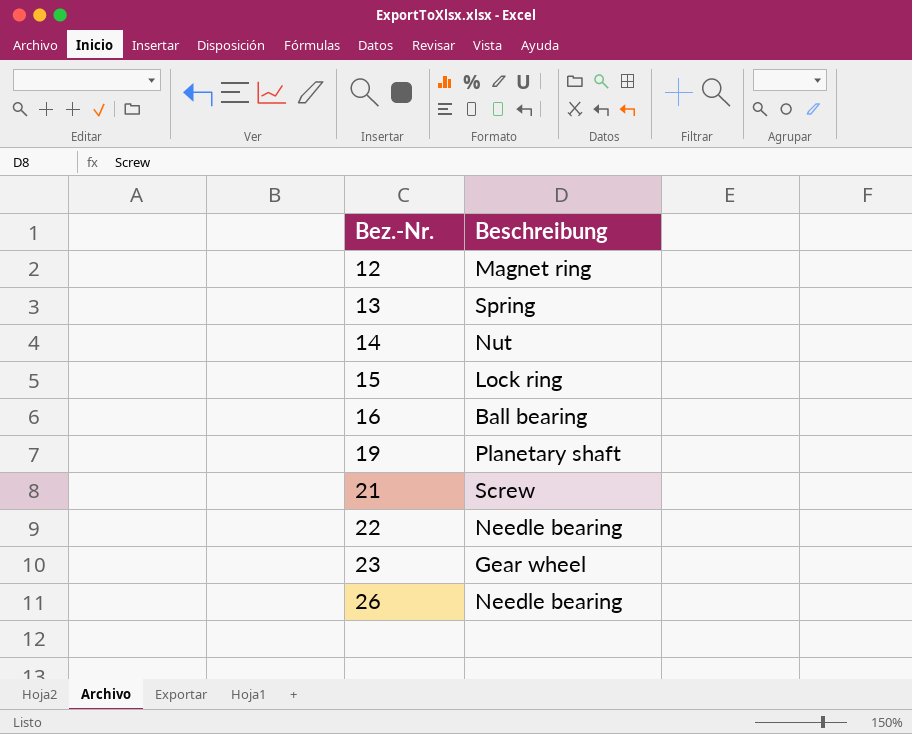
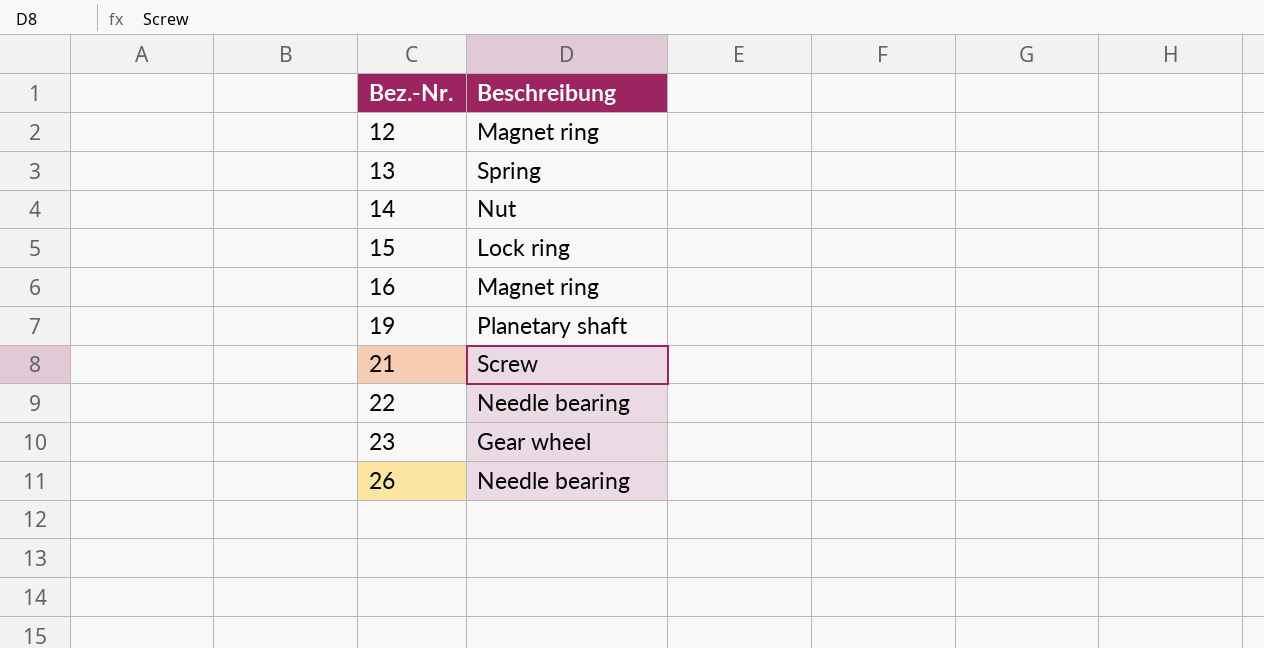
16 | Beschreibung: Ball bearing -> Magnet ring

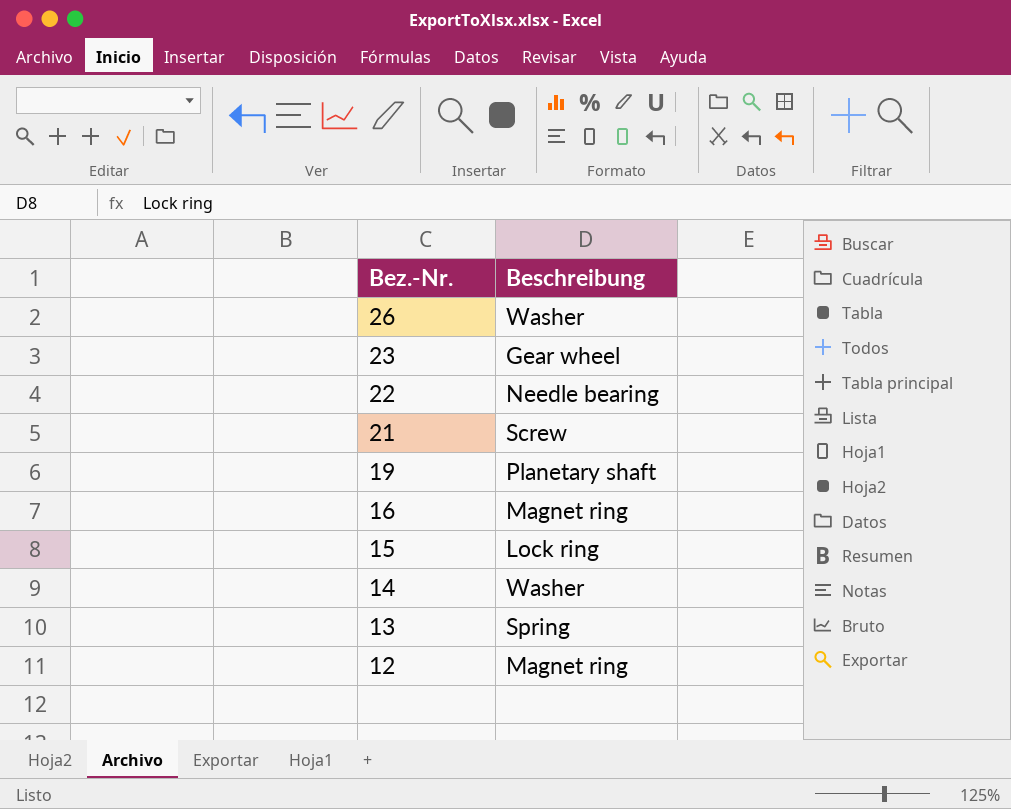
row order: Bez.-Nr. ascending -> Bez.-Nr. descending
26 | Beschreibung: Needle bearing -> Washer
14 | Beschreibung: Nut -> Washer

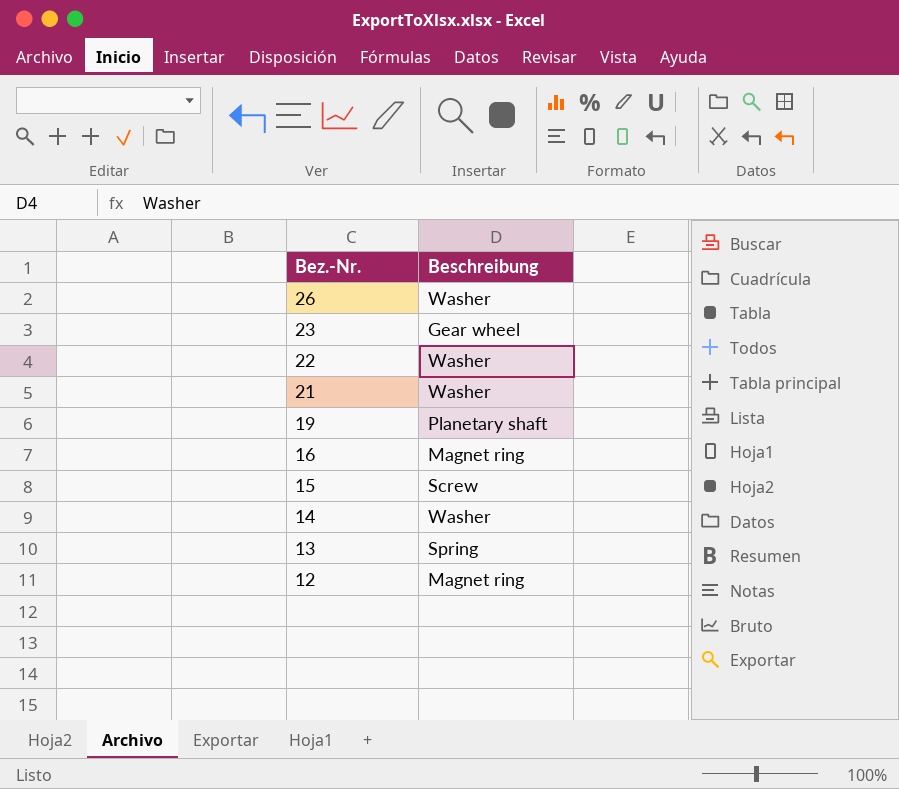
22 | Beschreibung: Needle bearing -> Washer
21 | Beschreibung: Screw -> Washer
15 | Beschreibung: Lock ring -> Screw

